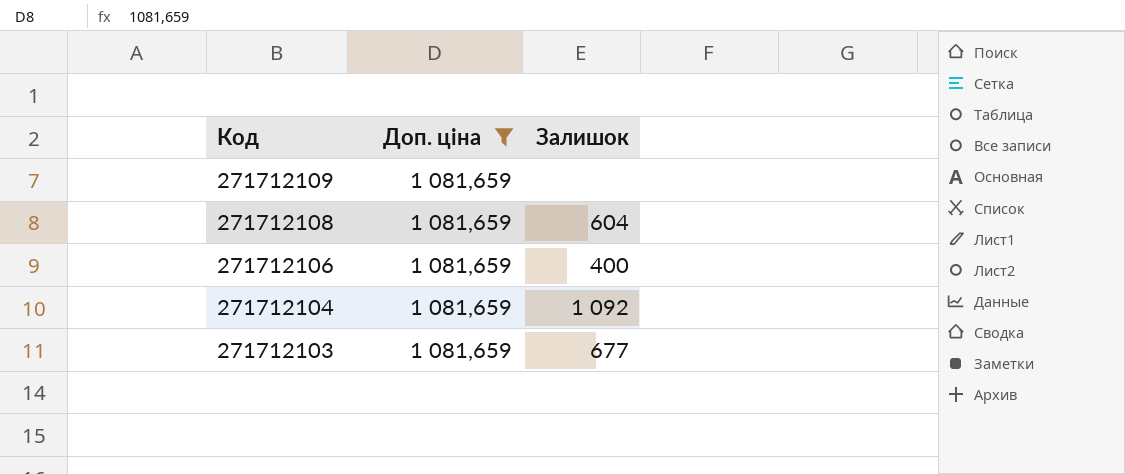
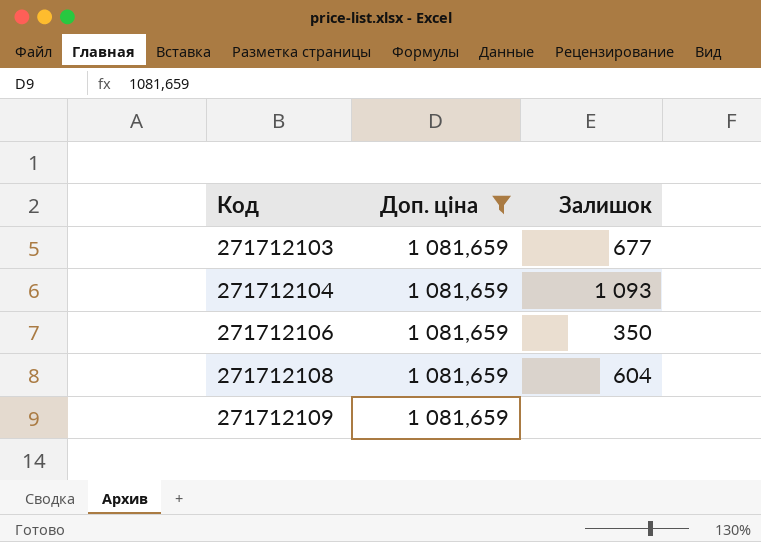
row order: Код descending -> Код ascending
271712104 | Залишок: 1 092 -> 1 093
271712106 | Залишок: 400 -> 350

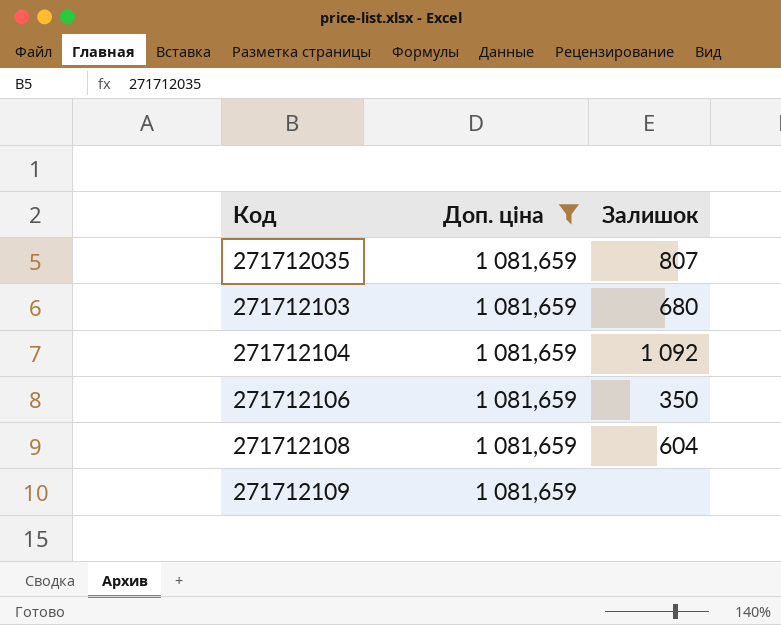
row 271712035: none -> 1 081,659 | 807
271712103 | Залишок: 677 -> 680
271712104 | Залишок: 1 093 -> 1 092

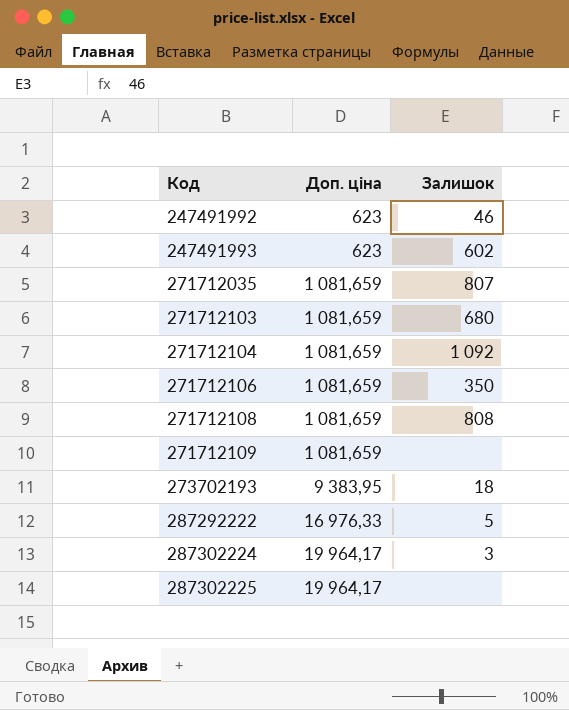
filter: Доп. ціна = 1 081,659 -> none
271712108 | Залишок: 604 -> 808

